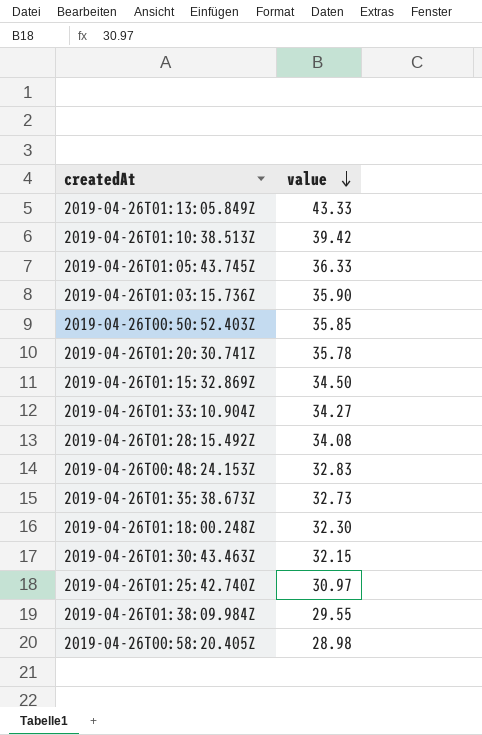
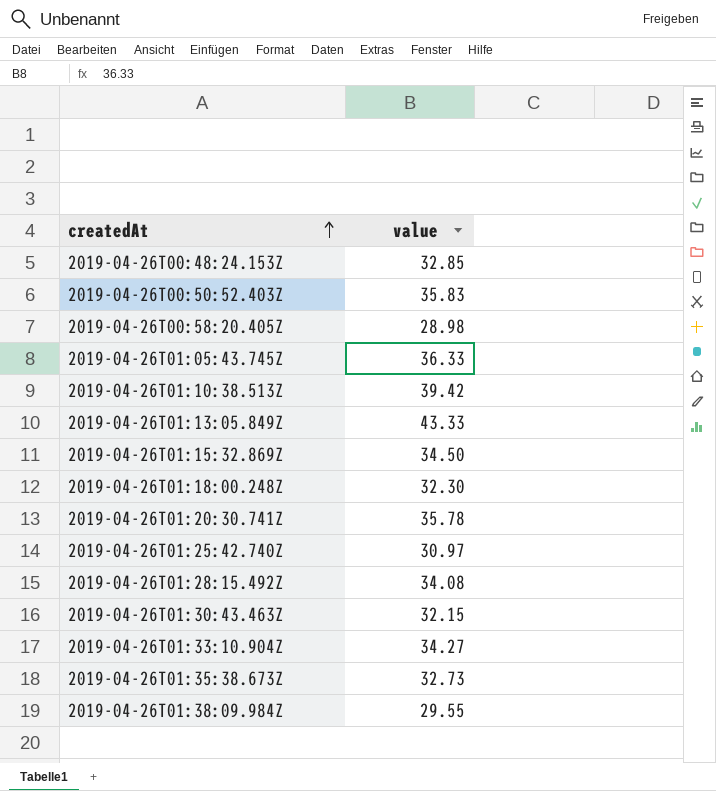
row order: value descending -> createdAt ascending
row 2019-04-26T01:03:15.736Z: 35.90 -> none
2019-04-26T00:48:24.153Z | value: 32.83 -> 32.85
2019-04-26T00:50:52.403Z | value: 35.85 -> 35.83

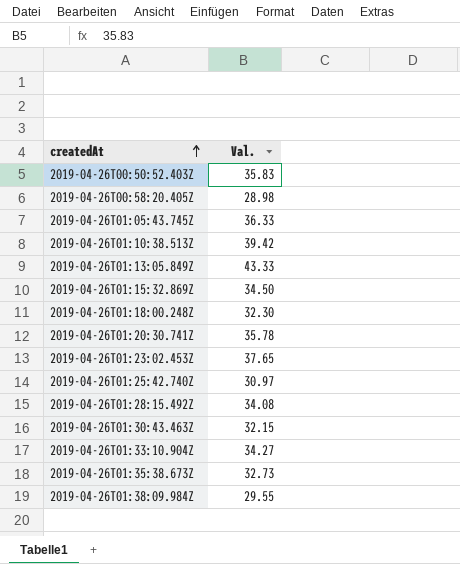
column name: value -> Val.
row 2019-04-26T00:48:24.153Z: 32.85 -> none
row 2019-04-26T01:23:02.453Z: none -> 37.65

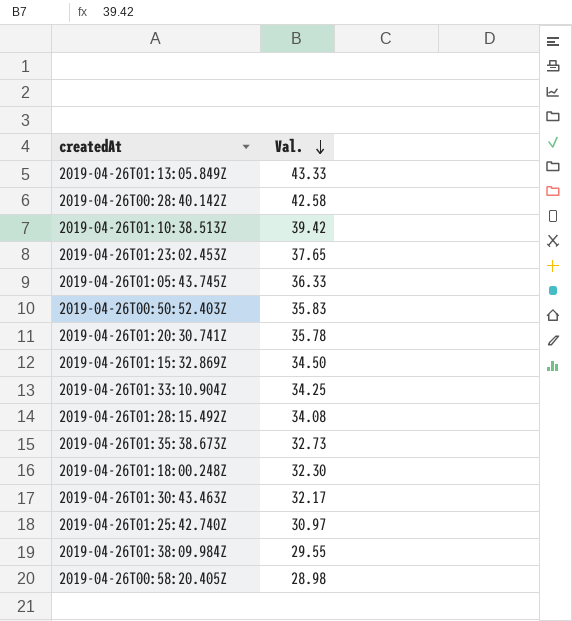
row order: createdAt ascending -> Val. descending
row 2019-04-26T00:28:40.142Z: none -> 42.58
2019-04-26T01:33:10.904Z | Val.: 34.27 -> 34.25
2019-04-26T01:30:43.463Z | Val.: 32.15 -> 32.17

